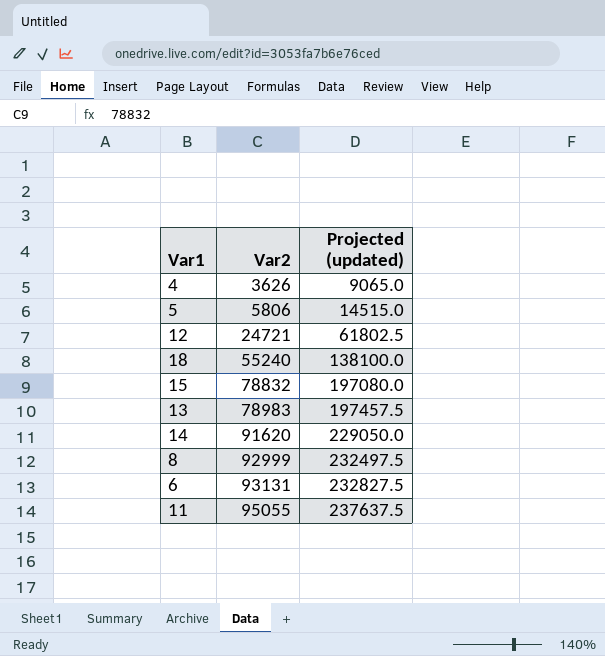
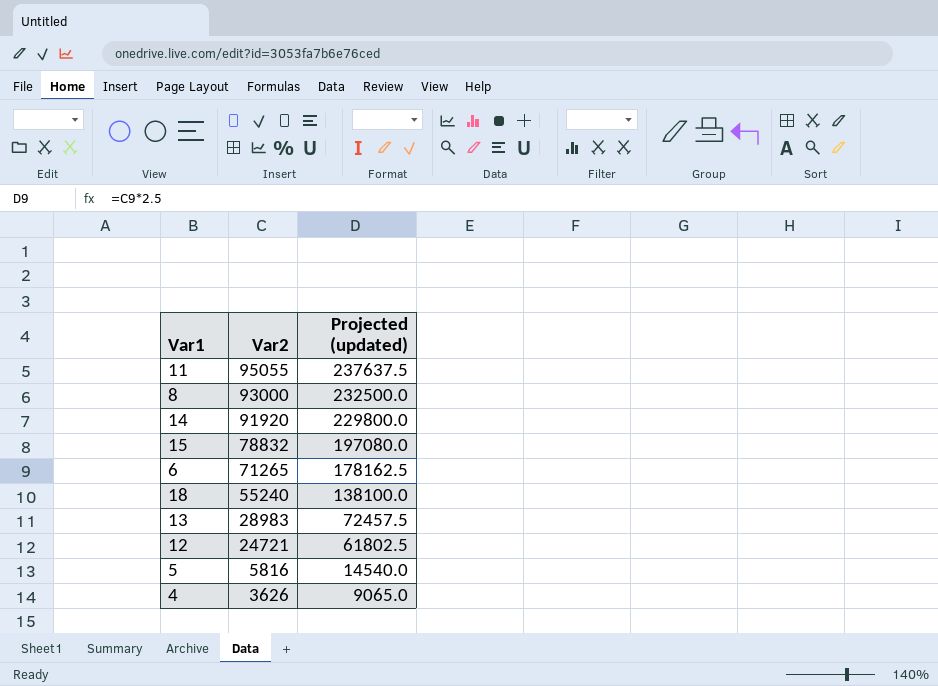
row order: Var2 ascending -> Var2 descending
8 | Var2: 92999 -> 93000
8 | Projected (updated): 232497.5 -> 232500.0
14 | Var2: 91620 -> 91920
14 | Projected (updated): 229050.0 -> 229800.0
6 | Var2: 93131 -> 71265
6 | Projected (updated): 232827.5 -> 178162.5
13 | Var2: 78983 -> 28983
13 | Projected (updated): 197457.5 -> 72457.5
5 | Var2: 5806 -> 5816
5 | Projected (updated): 14515.0 -> 14540.0

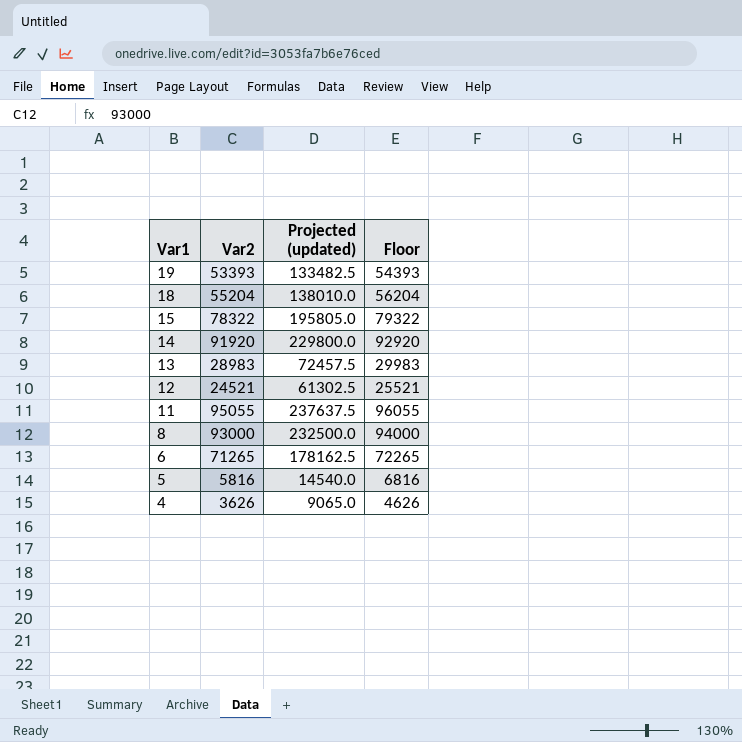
row order: Var2 descending -> Var1 descending
column Floor | formula: none -> [Var2] + 1000
row 19: none -> 53393 | 133482.5 | 54393
18 | Var2: 55240 -> 55204
18 | Projected (updated): 138100.0 -> 138010.0
15 | Var2: 78832 -> 78322
15 | Projected (updated): 197080.0 -> 195805.0
12 | Var2: 24721 -> 24521
12 | Projected (updated): 61802.5 -> 61302.5

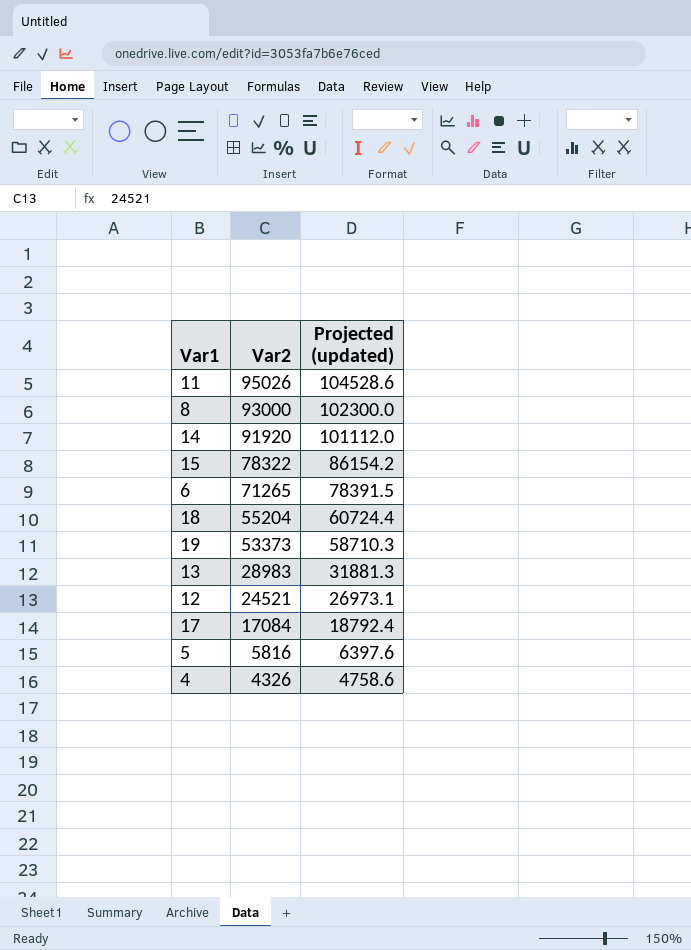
row order: Var1 descending -> Var2 descending
column Floor | formula: [Var2] + 1000 -> none
column Projected (updated) | formula: [Var2] * 2.5 -> [Var2] * 1.1
11 | Var2: 95055 -> 95026
19 | Var2: 53393 -> 53373
row 17: none -> 17084 | 18792.4
4 | Var2: 3626 -> 4326

